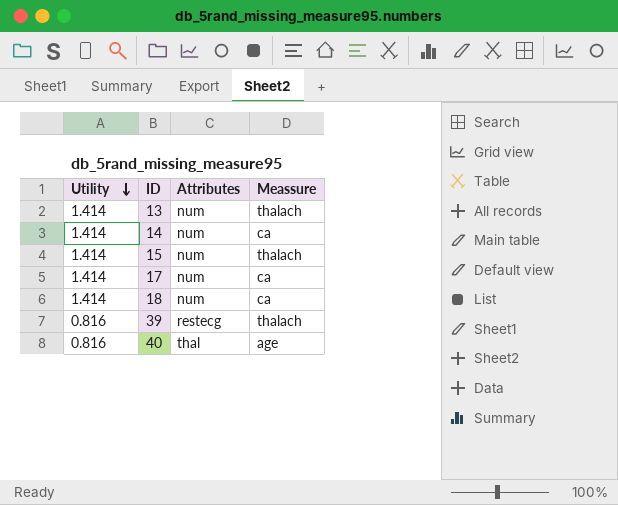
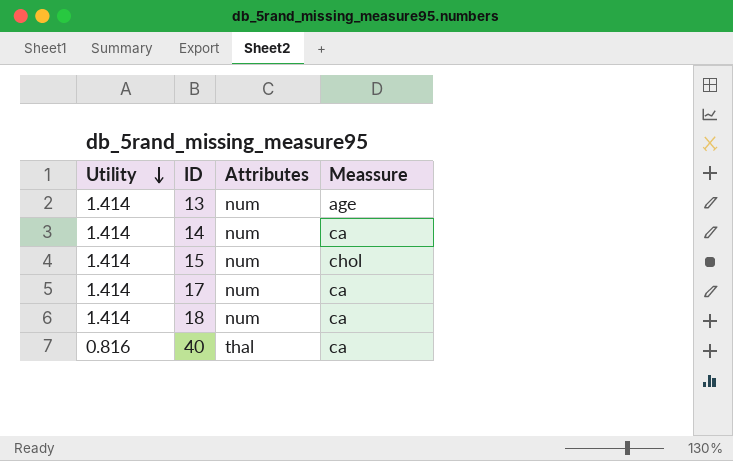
row 39: 0.816 | restecg | thalach -> none
13 | Meassure: thalach -> age
15 | Meassure: thalach -> chol
40 | Meassure: age -> ca

